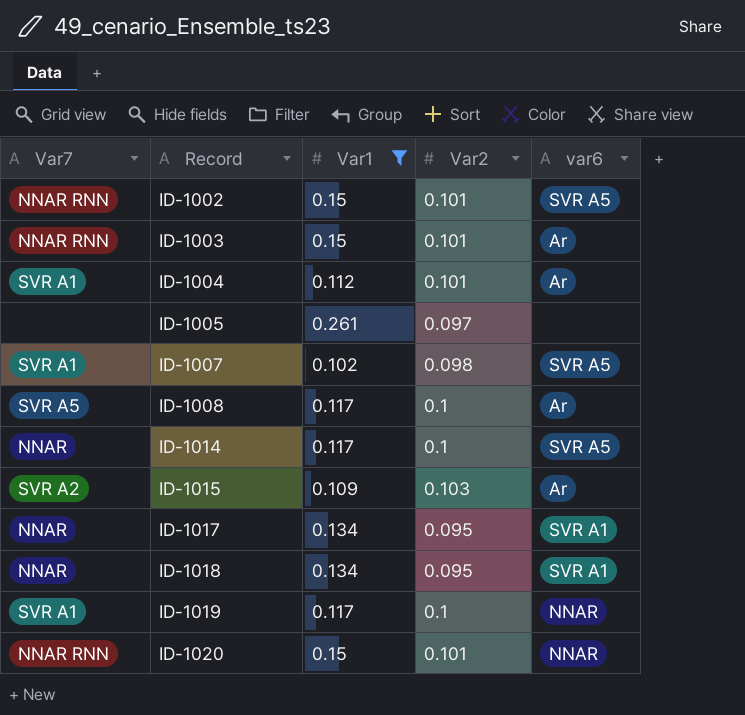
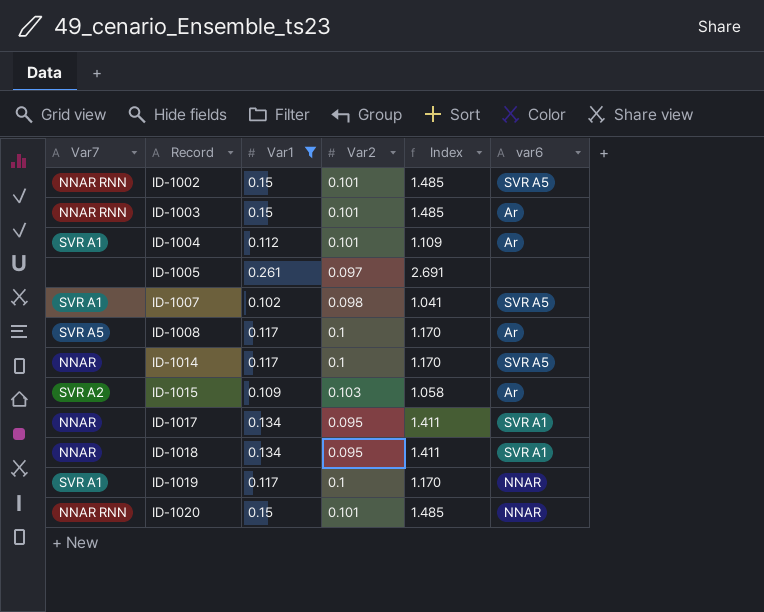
column Index | formula: none -> [Var1] / [Var2]

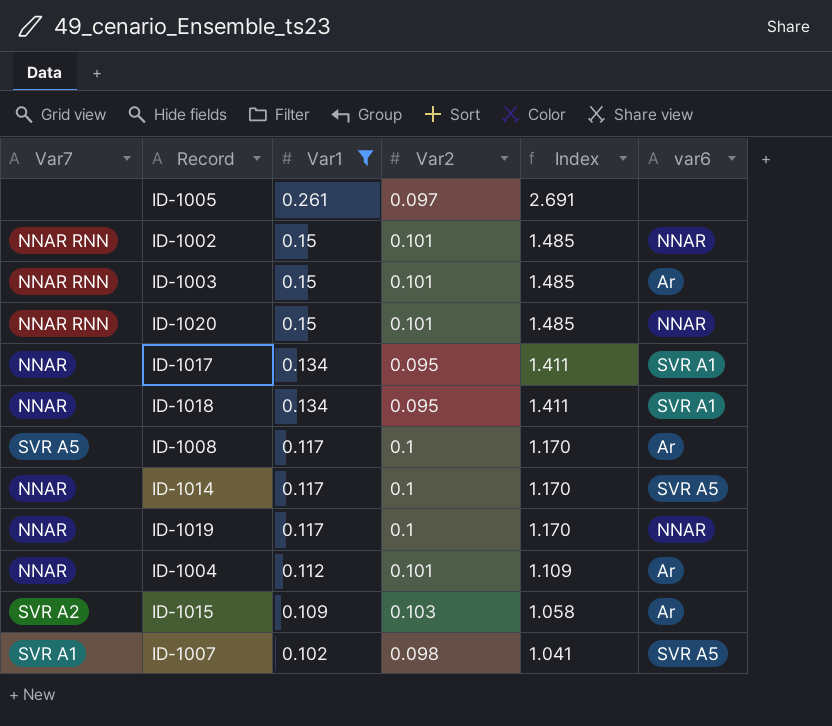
row order: Record ascending -> Var1 descending
ID-1002 | var6: SVR A5 -> NNAR
ID-1019 | Var7: SVR A1 -> NNAR
ID-1004 | Var7: SVR A1 -> NNAR

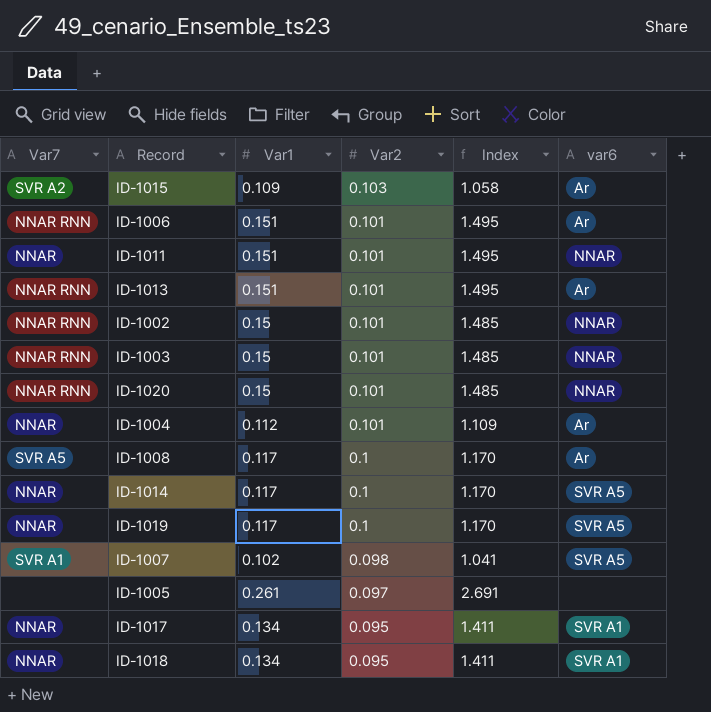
filter: Var1 != 0.151 -> none
row order: Var1 descending -> Var2 descending
ID-1003 | var6: Ar -> NNAR
ID-1019 | var6: NNAR -> SVR A5

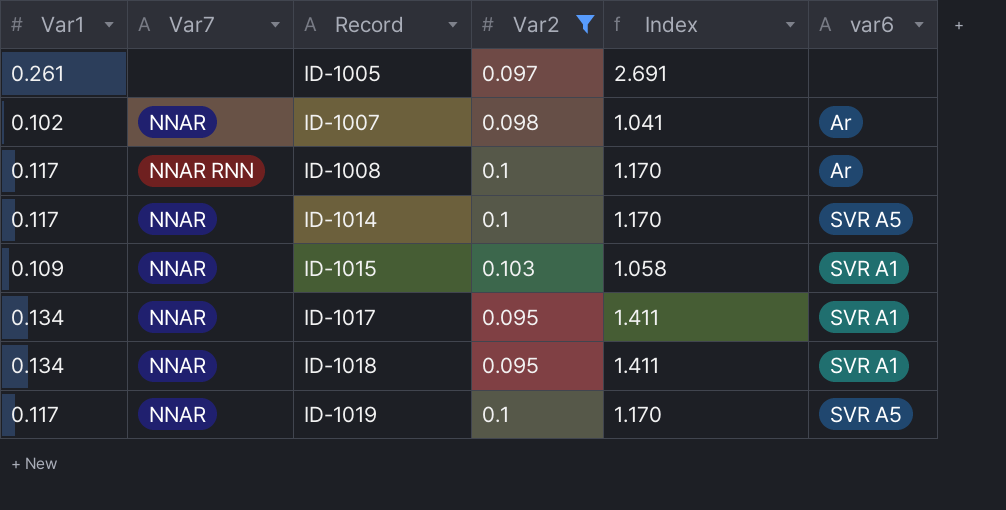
filter: none -> Var2 != 0.101
row order: Var2 descending -> Record ascending
column Var1 | position: 3 -> 1
ID-1007 | Var7: SVR A1 -> NNAR
ID-1007 | var6: SVR A5 -> Ar
ID-1008 | Var7: SVR A5 -> NNAR RNN
ID-1015 | Var7: SVR A2 -> NNAR
ID-1015 | var6: Ar -> SVR A1

